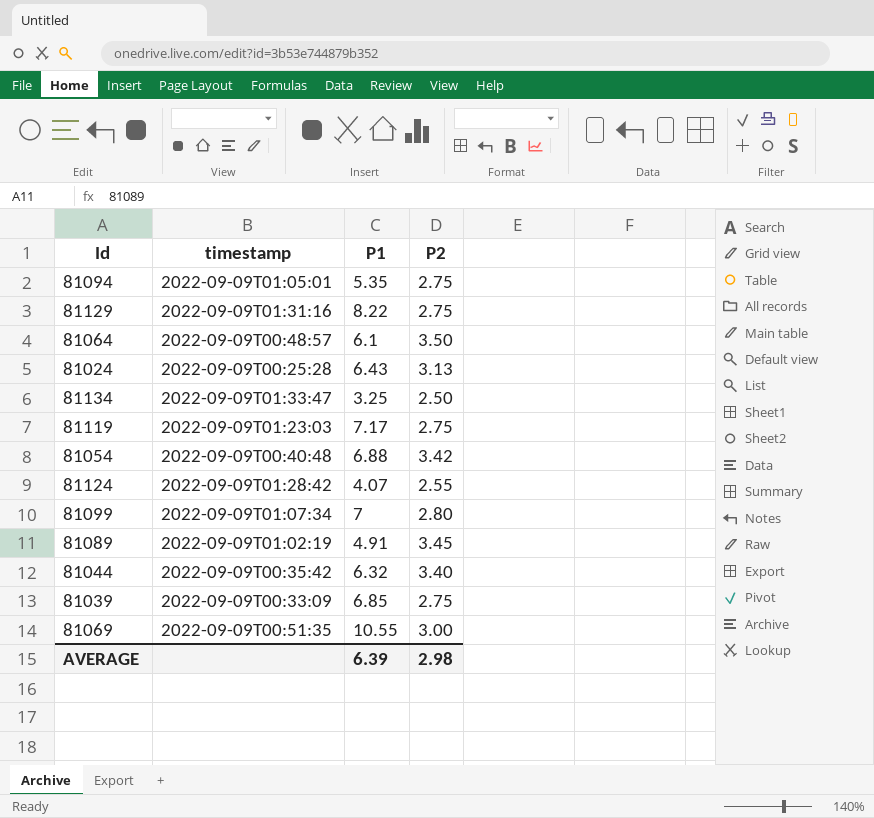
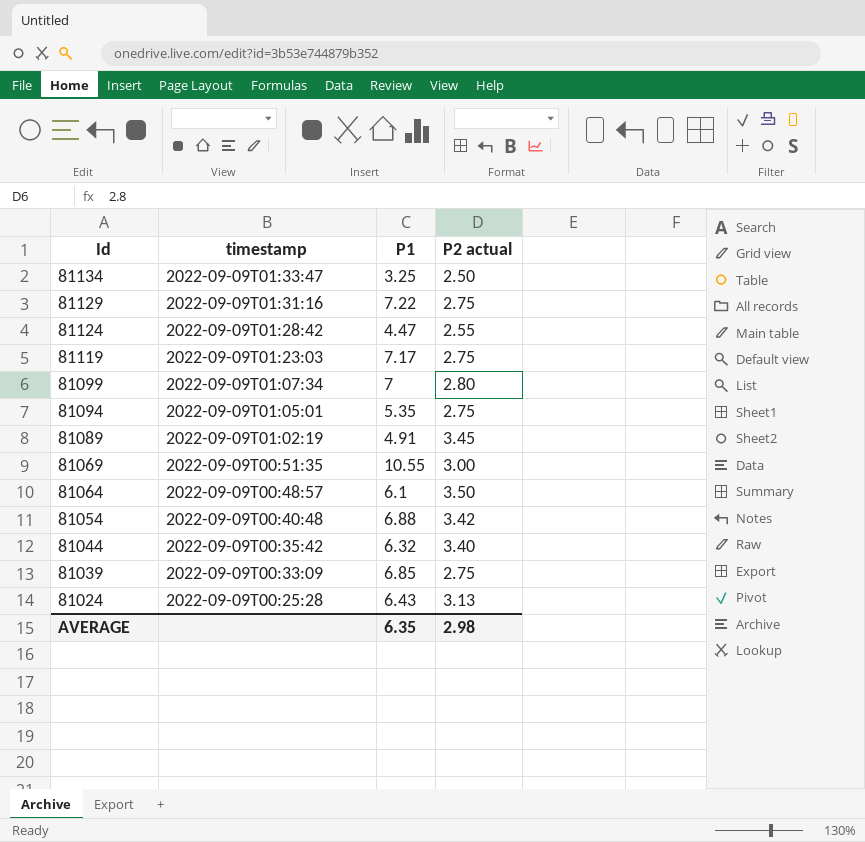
row order: none -> Id descending
column name: P2 -> P2 actual
81129 | P1: 8.22 -> 7.22
81124 | P1: 4.07 -> 4.47
AVERAGE | P1: 6.39 -> 6.35

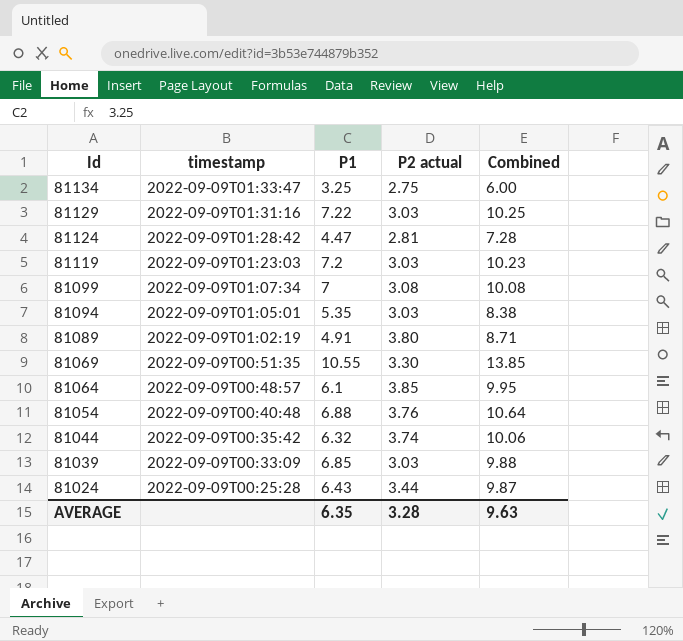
column Combined | formula: none -> [P1] + [P2 actual]
81134 | P2 actual: 2.50 -> 2.75
81129 | P2 actual: 2.75 -> 3.03
81124 | P2 actual: 2.55 -> 2.81
81119 | P1: 7.17 -> 7.2
81119 | P2 actual: 2.75 -> 3.03
81099 | P2 actual: 2.80 -> 3.08
81094 | P2 actual: 2.75 -> 3.03
81089 | P2 actual: 3.45 -> 3.80
81069 | P2 actual: 3.00 -> 3.30
81064 | P2 actual: 3.50 -> 3.85
81054 | P2 actual: 3.42 -> 3.76
81044 | P2 actual: 3.40 -> 3.74
81039 | P2 actual: 2.75 -> 3.03
81024 | P2 actual: 3.13 -> 3.44
AVERAGE | P2 actual: 2.98 -> 3.28

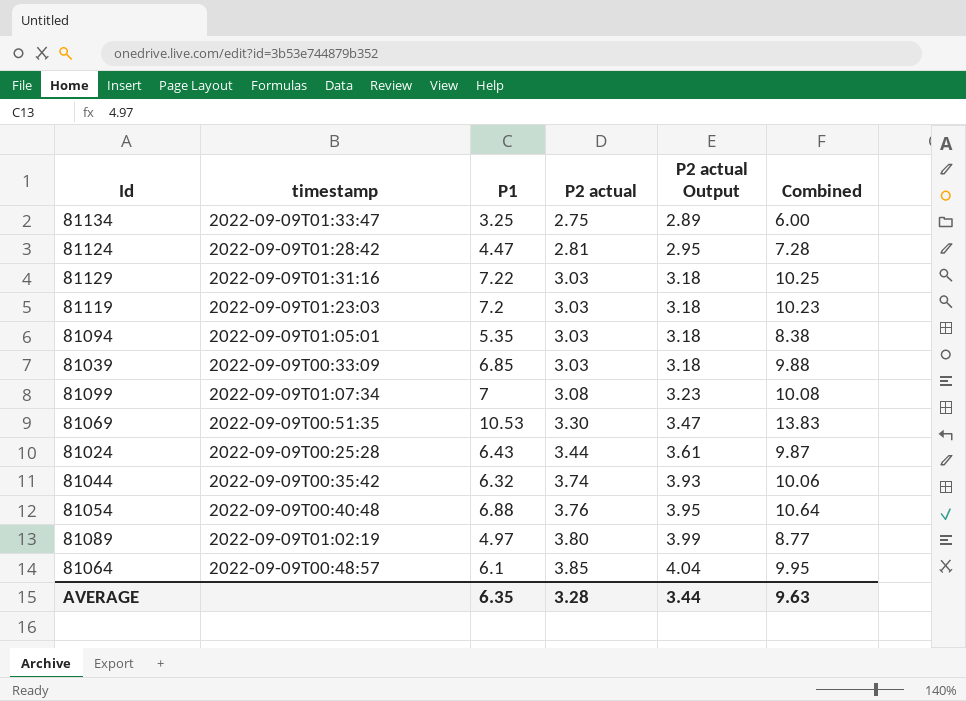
row order: Id descending -> P2 actual ascending
column P2 actual Output | formula: none -> [P2 actual] * 1.05
81069 | P1: 10.55 -> 10.53
81069 | Combined: 13.85 -> 13.83
81089 | P1: 4.91 -> 4.97
81089 | Combined: 8.71 -> 8.77

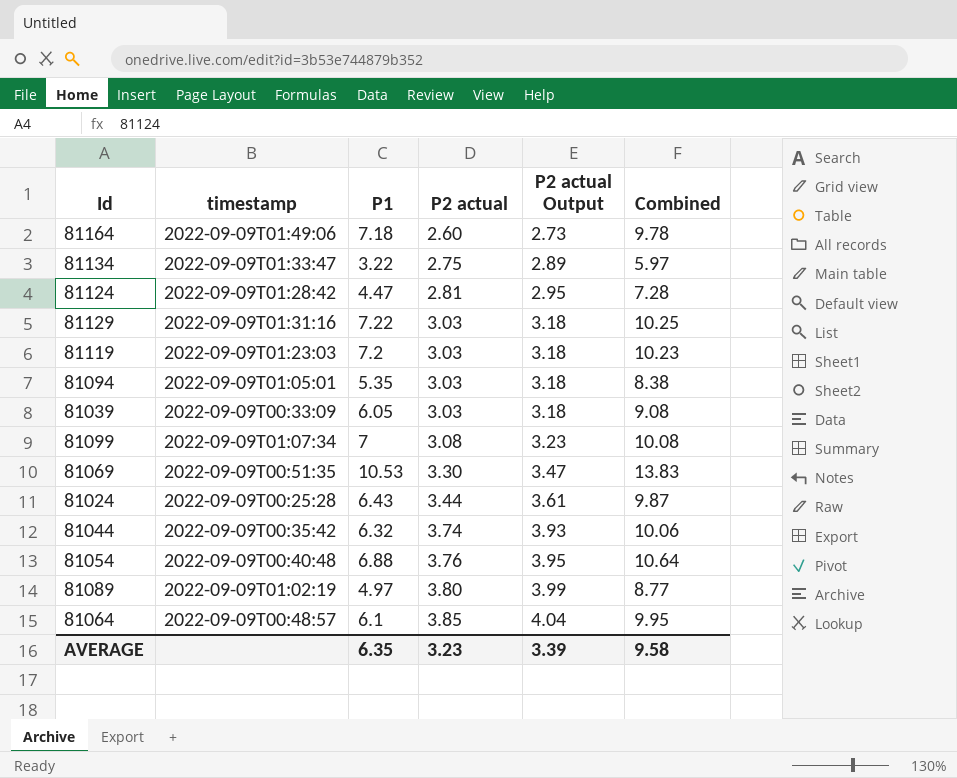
row 81164: none -> 2022-09-09T01:49:06 | 7.18 | 2.60 | 2.73 | 9.78
81134 | P1: 3.25 -> 3.22
81134 | Combined: 6.00 -> 5.97
81039 | P1: 6.85 -> 6.05
81039 | Combined: 9.88 -> 9.08
AVERAGE | P2 actual: 3.28 -> 3.23
AVERAGE | P2 actual Output: 3.44 -> 3.39
AVERAGE | Combined: 9.63 -> 9.58

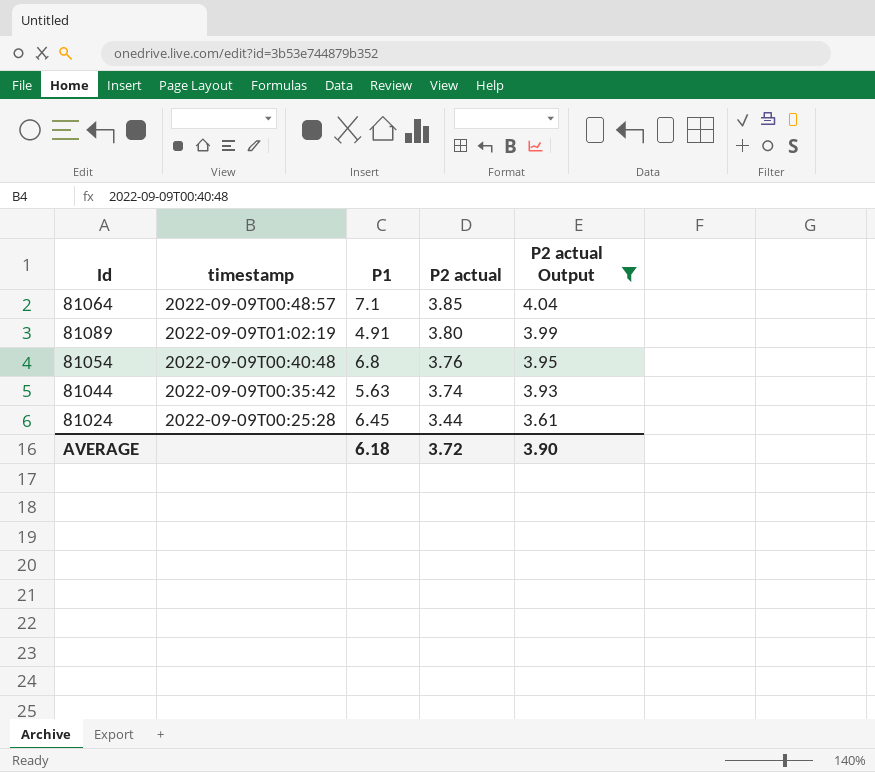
filter: none -> P2 actual Output >= 3.61
row order: P2 actual ascending -> P2 actual descending
column Combined | formula: [P1] + [P2 actual] -> none
81064 | P1: 6.1 -> 7.1
81089 | P1: 4.97 -> 4.91
81054 | P1: 6.88 -> 6.8
81044 | P1: 6.32 -> 5.63
81024 | P1: 6.43 -> 6.45
AVERAGE | P1: 6.35 -> 6.18
AVERAGE | P2 actual: 3.23 -> 3.72
AVERAGE | P2 actual Output: 3.39 -> 3.90

